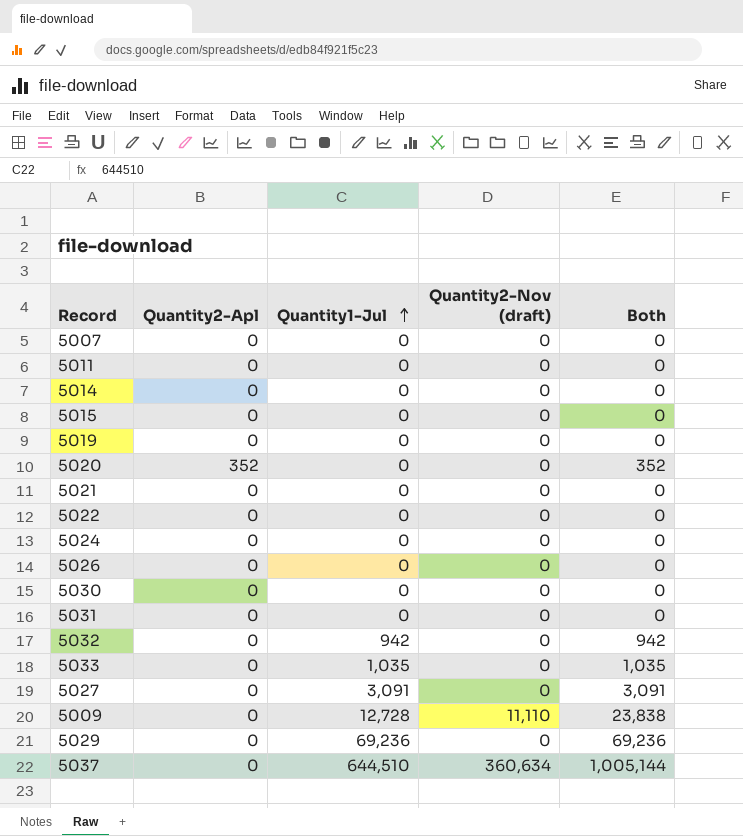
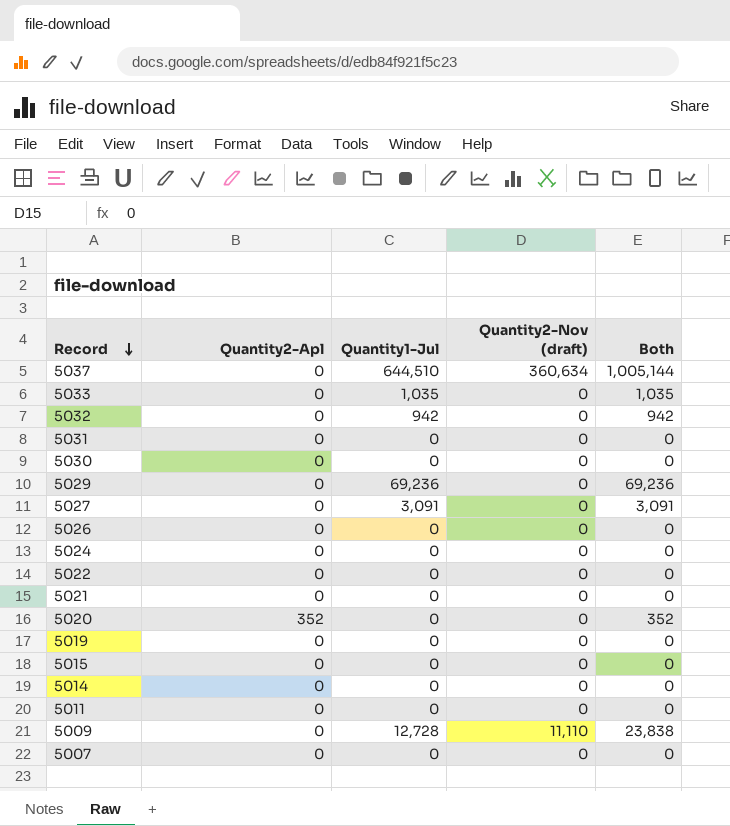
row order: Quantity1-Jul ascending -> Record descending

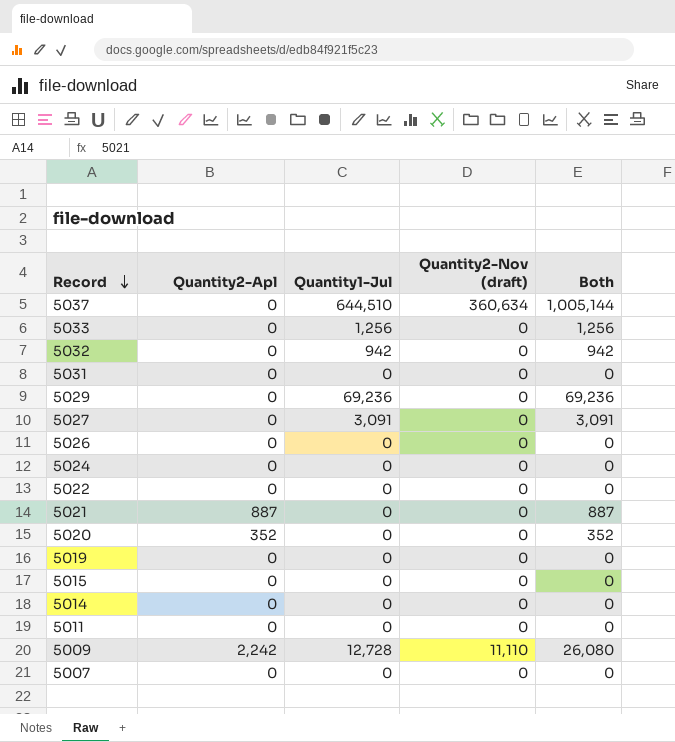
row 5030: 0 | 0 | 0 | 0 -> none
5033 | Quantity1-Jul: 1,035 -> 1,256
5033 | Both: 1,035 -> 1,256
5021 | Quantity2-Apl: 0 -> 887
5021 | Both: 0 -> 887
5009 | Quantity2-Apl: 0 -> 2,242
5009 | Both: 23,838 -> 26,080

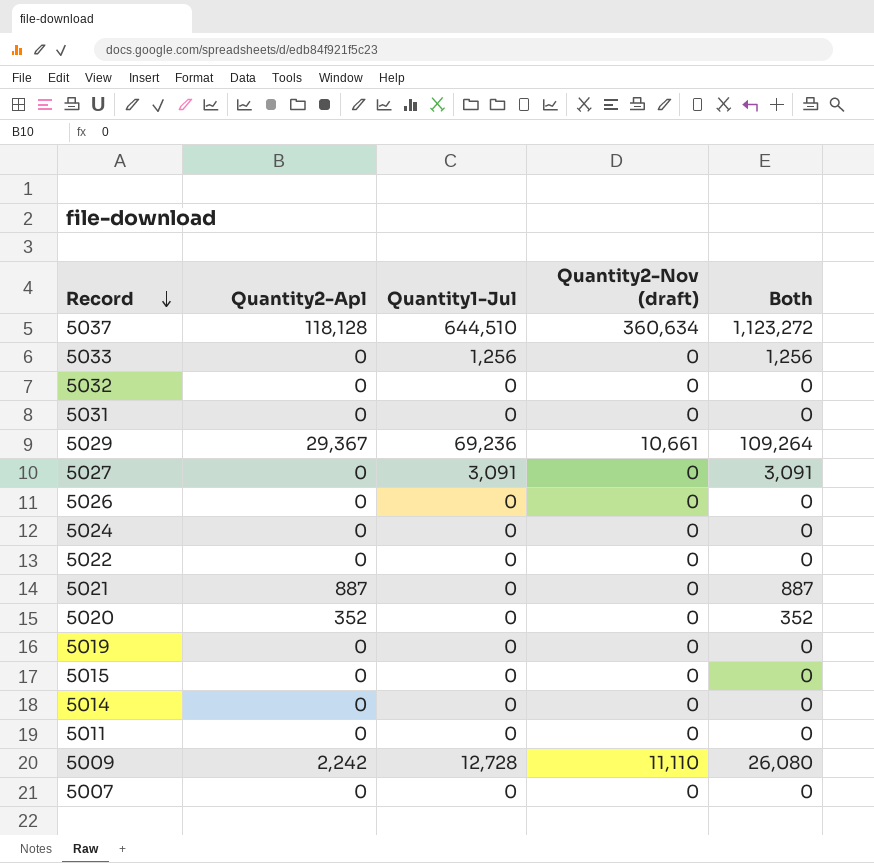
5037 | Quantity2-Apl: 0 -> 118,128
5037 | Both: 1,005,144 -> 1,123,272
5032 | Quantity1-Jul: 942 -> 0
5032 | Both: 942 -> 0
5029 | Quantity2-Apl: 0 -> 29,367
5029 | Quantity2-Nov (draft): 0 -> 10,661
5029 | Both: 69,236 -> 109,264

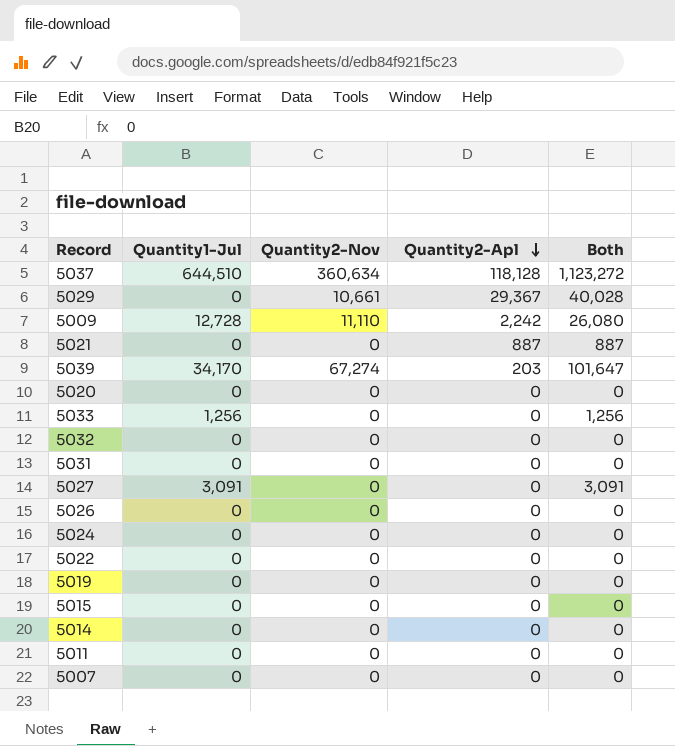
row order: Record descending -> Quantity2-Apl descending
column name: Quantity2-Nov (draft) -> Quantity2-Nov
column Quantity2-Apl | position: 2 -> 4
5029 | Quantity1-Jul: 69,236 -> 0
5029 | Both: 109,264 -> 40,028
row 5039: none -> 34,170 | 67,274 | 203 | 101,647
5020 | Quantity2-Apl: 352 -> 0
5020 | Both: 352 -> 0

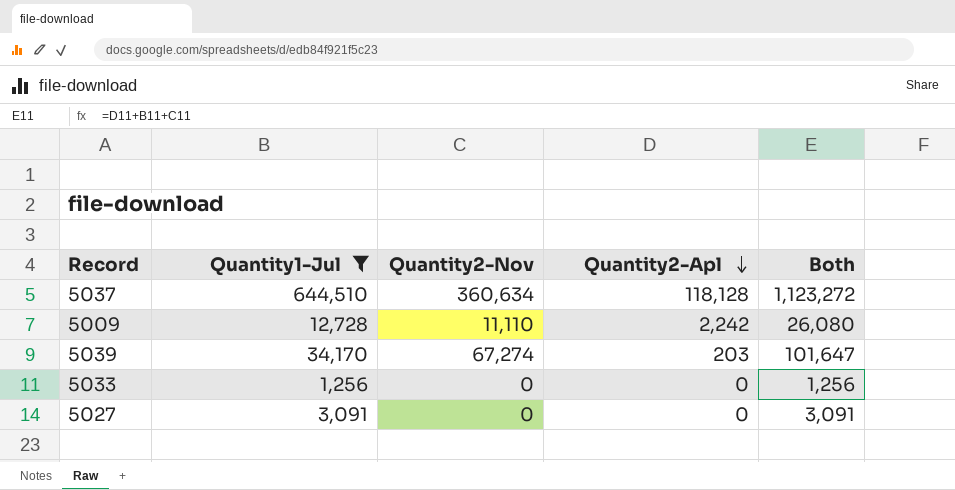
filter: none -> Quantity1-Jul != 0

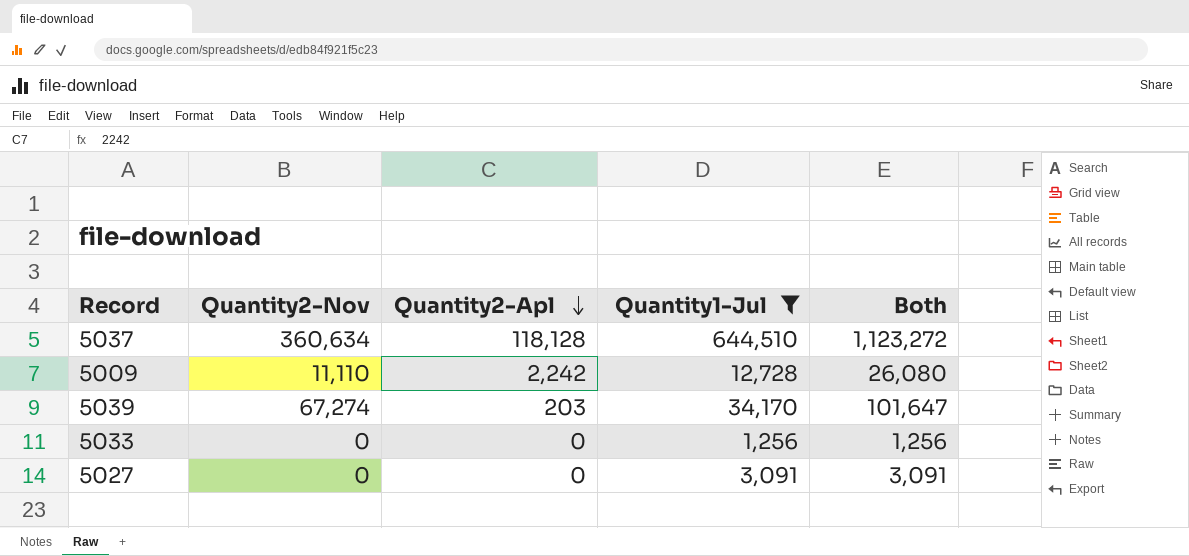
column Quantity1-Jul | position: 2 -> 4

